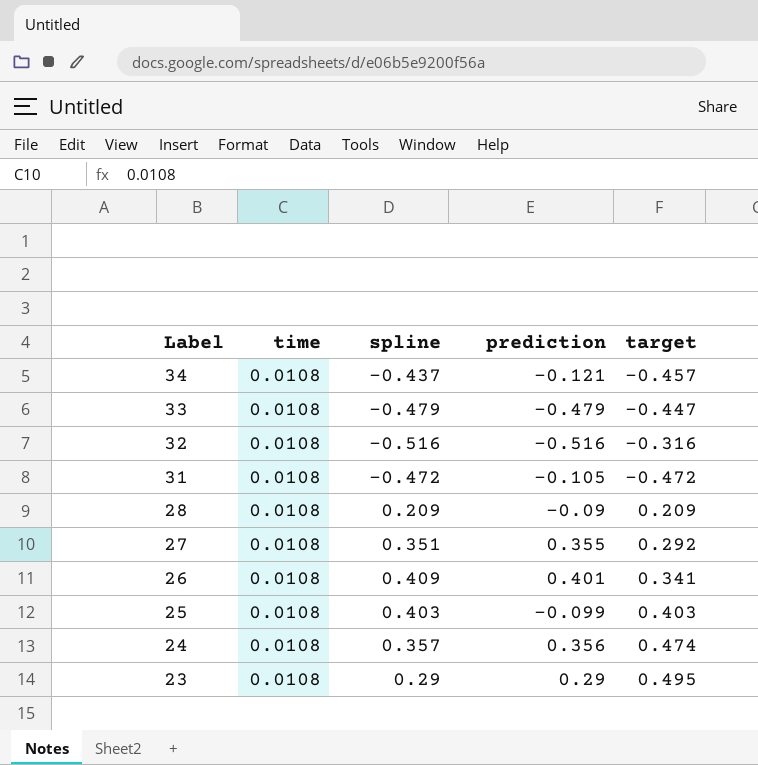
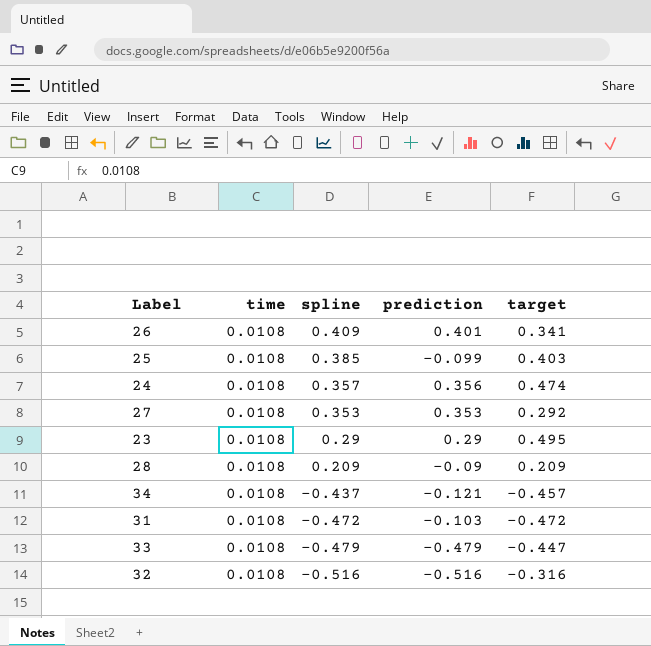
row order: Label descending -> spline descending
25 | spline: 0.403 -> 0.385
27 | spline: 0.351 -> 0.353
27 | prediction: 0.355 -> 0.353
31 | prediction: -0.105 -> -0.103

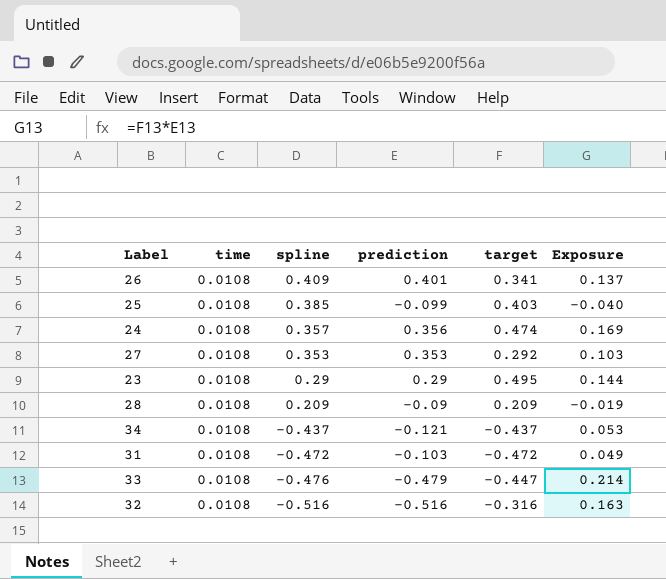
column Exposure | formula: none -> [prediction] * [target]
34 | target: -0.457 -> -0.437
33 | spline: -0.479 -> -0.476

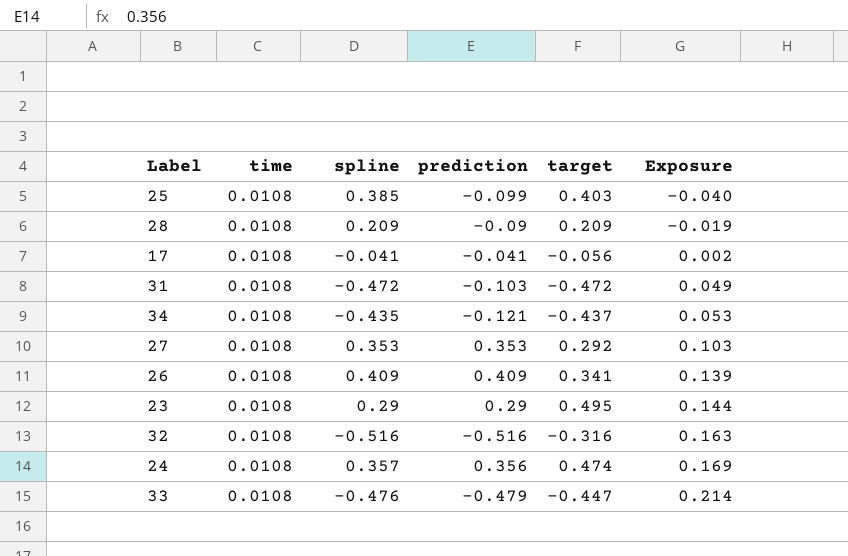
row order: spline descending -> Exposure ascending
row 17: none -> 0.0108 | -0.041 | -0.041 | -0.056 | 0.002
34 | spline: -0.437 -> -0.435
26 | prediction: 0.401 -> 0.409
26 | Exposure: 0.137 -> 0.139

